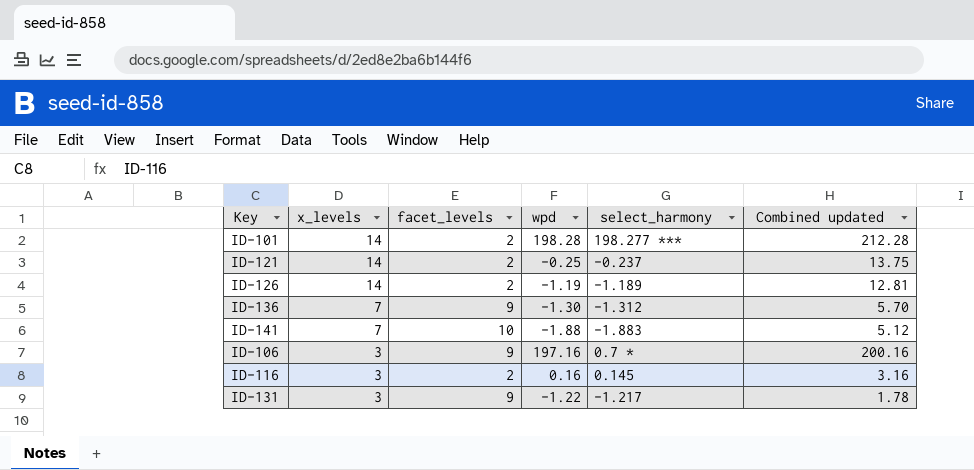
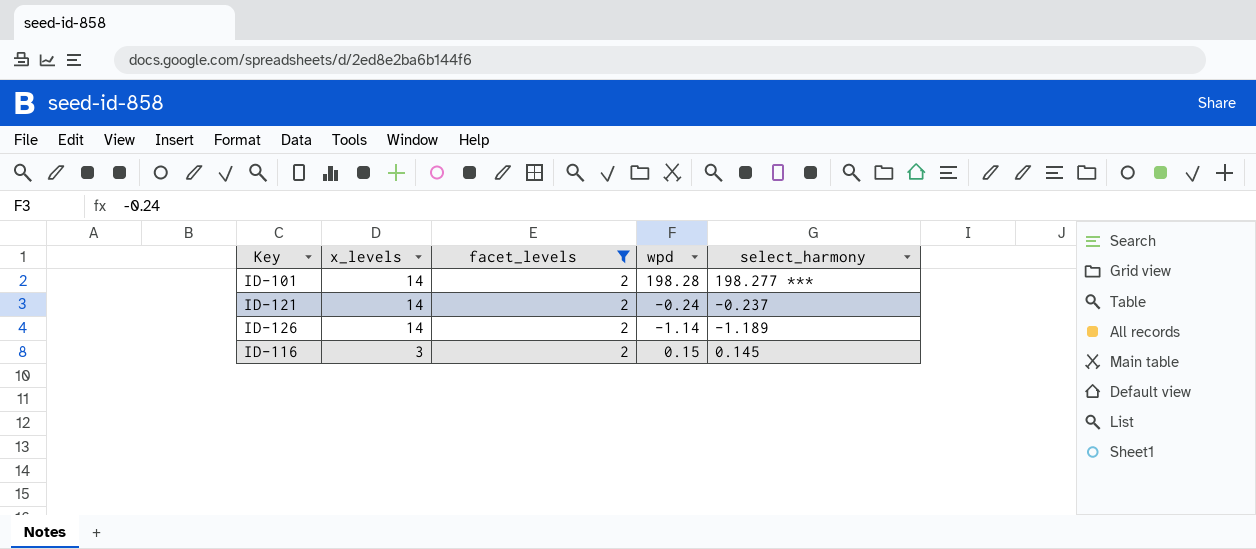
filter: none -> facet_levels = 2
column Combined updated | formula: [x_levels] + [wpd] -> none
ID-121 | wpd: -0.25 -> -0.24
ID-126 | wpd: -1.19 -> -1.14
ID-116 | wpd: 0.16 -> 0.15

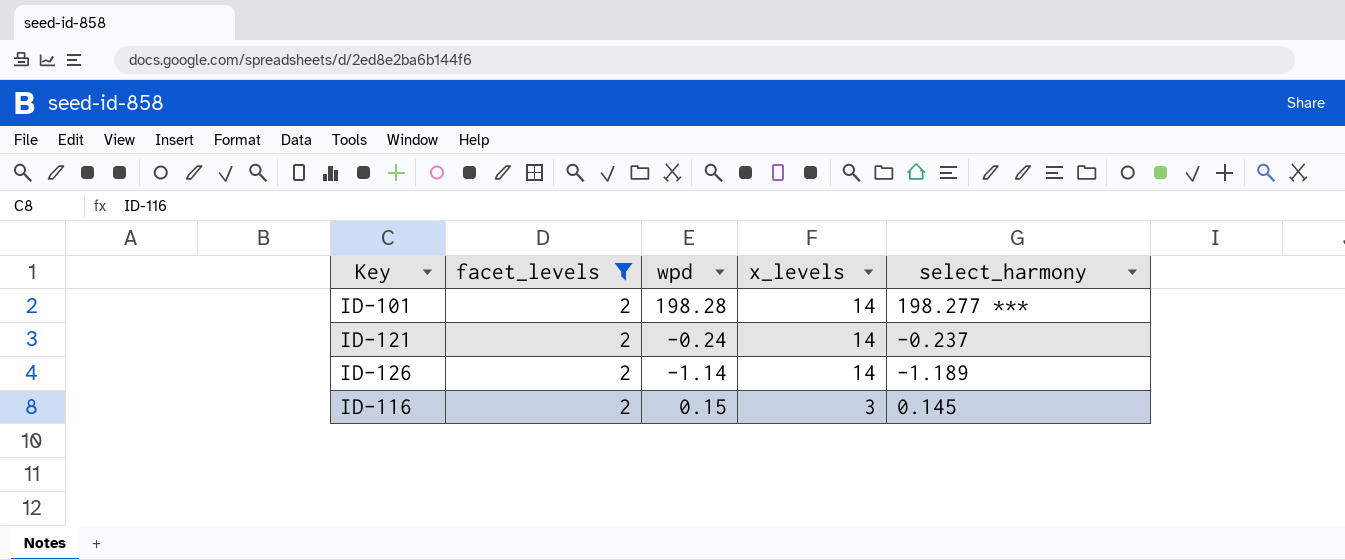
column x_levels | position: 2 -> 4

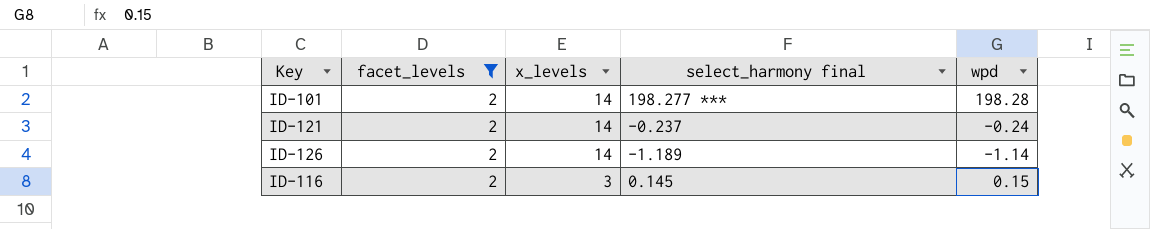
column name: select_harmony -> select_harmony final
column wpd | position: 3 -> 5

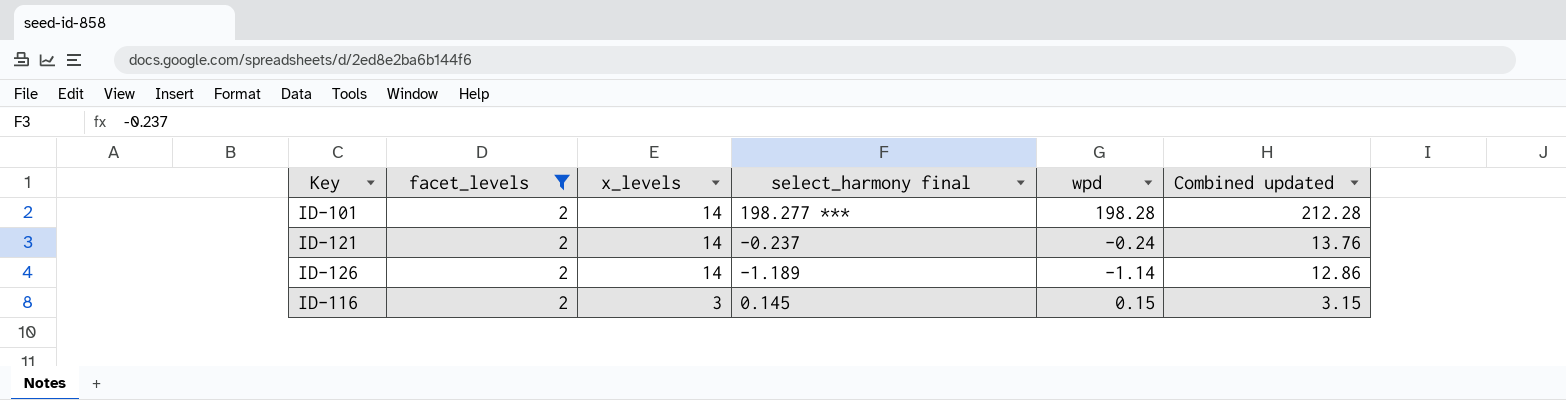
column Combined updated | formula: none -> [x_levels] + [wpd]

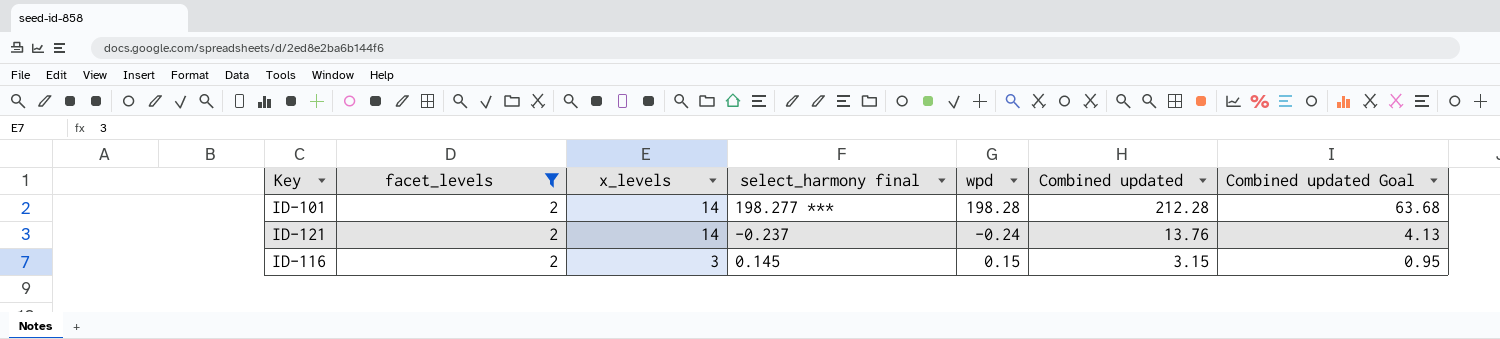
column Combined updated Goal | formula: none -> [Combined updated] * 0.3
row ID-126: 2 | 14 | -1.189 | -1.14 | 12.86 -> none

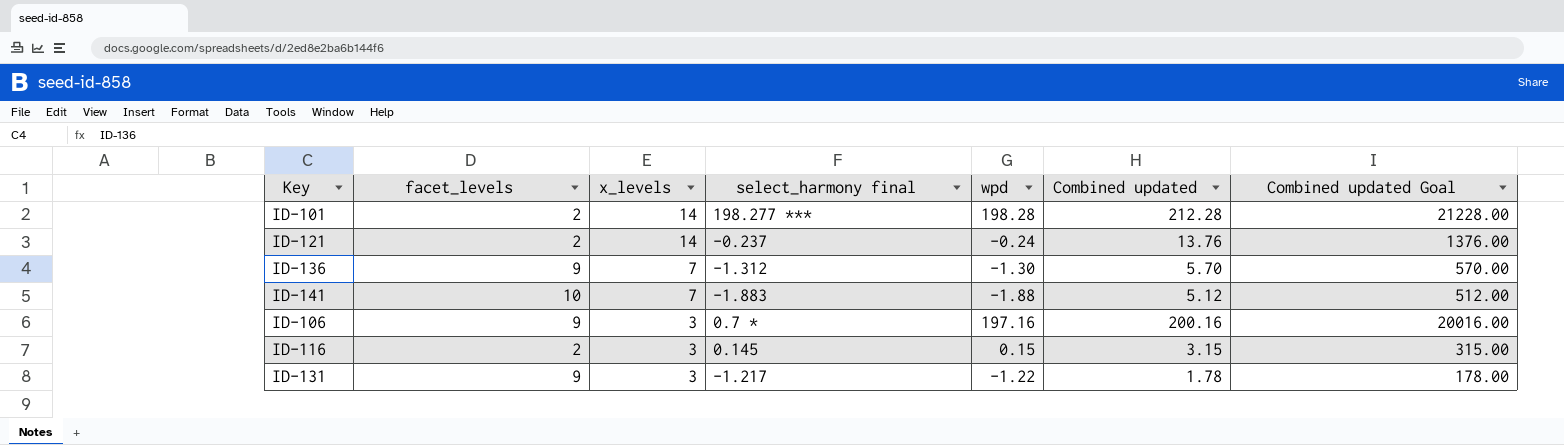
filter: facet_levels = 2 -> none
column Combined updated Goal | formula: [Combined updated] * 0.3 -> [Combined updated] * 100

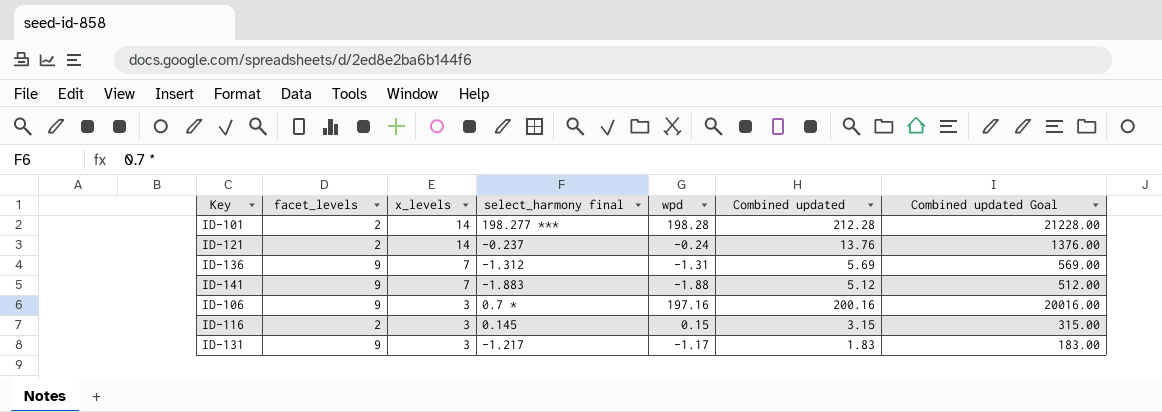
ID-136 | wpd: -1.30 -> -1.31
ID-136 | Combined updated: 5.70 -> 5.69
ID-136 | Combined updated Goal: 570.00 -> 569.00
ID-141 | facet_levels: 10 -> 9
ID-131 | wpd: -1.22 -> -1.17
ID-131 | Combined updated: 1.78 -> 1.83
ID-131 | Combined updated Goal: 178.00 -> 183.00

